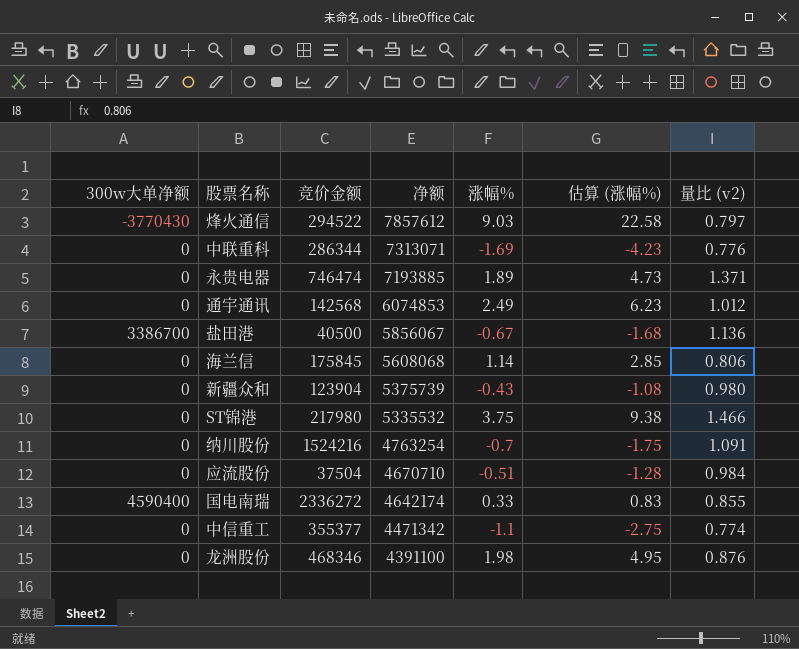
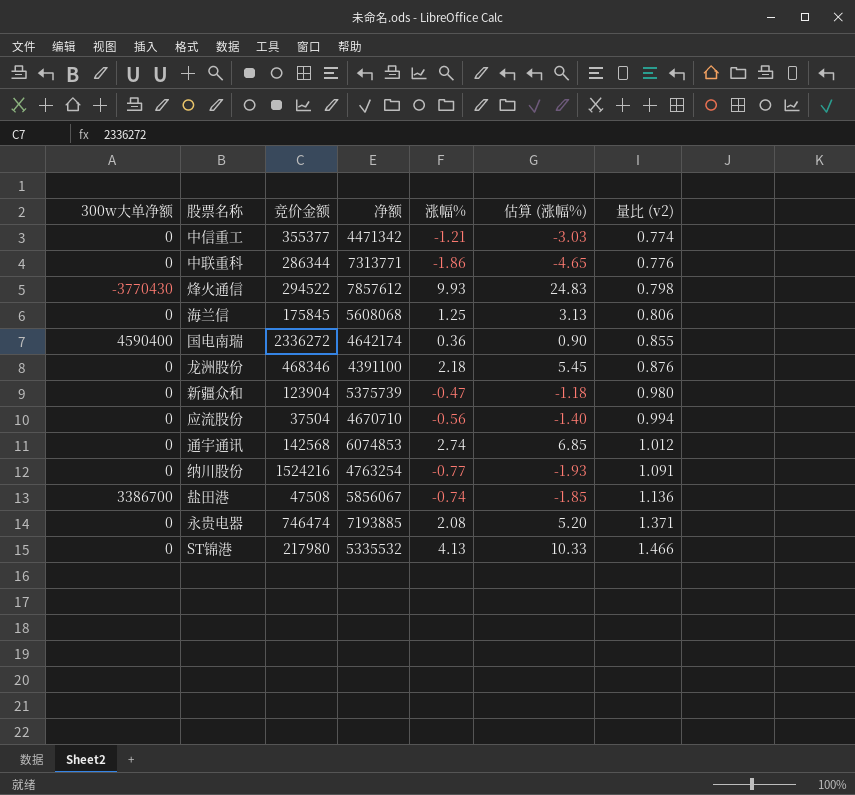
row order: 净额 descending -> 量比 (v2) ascending
中信重工 | 涨幅%: -1.1 -> -1.21
中信重工 | 估算 (涨幅%): -2.75 -> -3.03
中联重科 | 净额: 7313071 -> 7313771
中联重科 | 涨幅%: -1.69 -> -1.86
中联重科 | 估算 (涨幅%): -4.23 -> -4.65
烽火通信 | 涨幅%: 9.03 -> 9.93
烽火通信 | 估算 (涨幅%): 22.58 -> 24.83
烽火通信 | 量比 (v2): 0.797 -> 0.798
海兰信 | 涨幅%: 1.14 -> 1.25
海兰信 | 估算 (涨幅%): 2.85 -> 3.13
国电南瑞 | 涨幅%: 0.33 -> 0.36
国电南瑞 | 估算 (涨幅%): 0.83 -> 0.90
龙洲股份 | 涨幅%: 1.98 -> 2.18
龙洲股份 | 估算 (涨幅%): 4.95 -> 5.45
新疆众和 | 涨幅%: -0.43 -> -0.47
新疆众和 | 估算 (涨幅%): -1.08 -> -1.18
应流股份 | 涨幅%: -0.51 -> -0.56
应流股份 | 估算 (涨幅%): -1.28 -> -1.40
应流股份 | 量比 (v2): 0.984 -> 0.994
通宇通讯 | 涨幅%: 2.49 -> 2.74
通宇通讯 | 估算 (涨幅%): 6.23 -> 6.85
纳川股份 | 涨幅%: -0.7 -> -0.77
纳川股份 | 估算 (涨幅%): -1.75 -> -1.93
盐田港 | 竞价金额: 40500 -> 47508
盐田港 | 涨幅%: -0.67 -> -0.74
盐田港 | 估算 (涨幅%): -1.68 -> -1.85
永贵电器 | 涨幅%: 1.89 -> 2.08
永贵电器 | 估算 (涨幅%): 4.73 -> 5.20
ST锦港 | 涨幅%: 3.75 -> 4.13
ST锦港 | 估算 (涨幅%): 9.38 -> 10.33

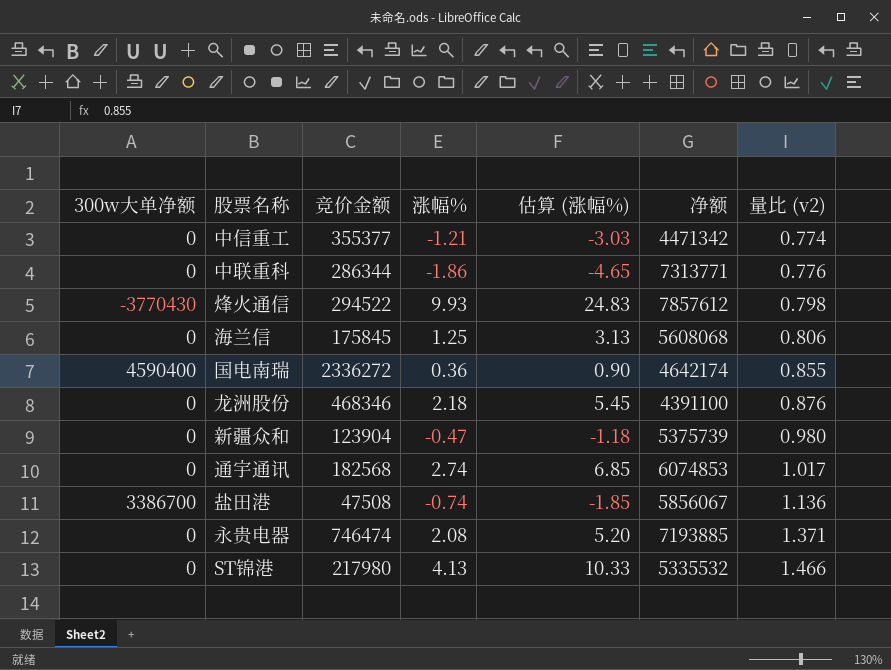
column 净额 | position: 4 -> 6
row 应流股份: 0 | 37504 | 4670710 | -0.56 | -1.40 | 0.994 -> none
row 纳川股份: 0 | 1524216 | 4763254 | -0.77 | -1.93 | 1.091 -> none
通宇通讯 | 竞价金额: 142568 -> 182568
通宇通讯 | 量比 (v2): 1.012 -> 1.017

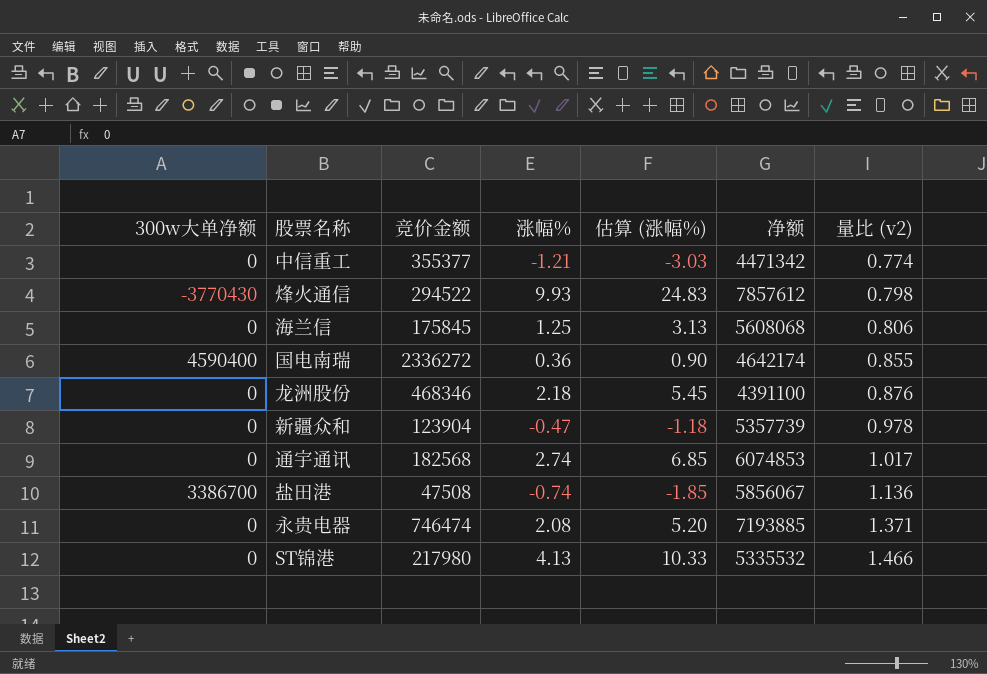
row 中联重科: 0 | 286344 | -1.86 | -4.65 | 7313771 | 0.776 -> none
新疆众和 | 净额: 5375739 -> 5357739
新疆众和 | 量比 (v2): 0.980 -> 0.978

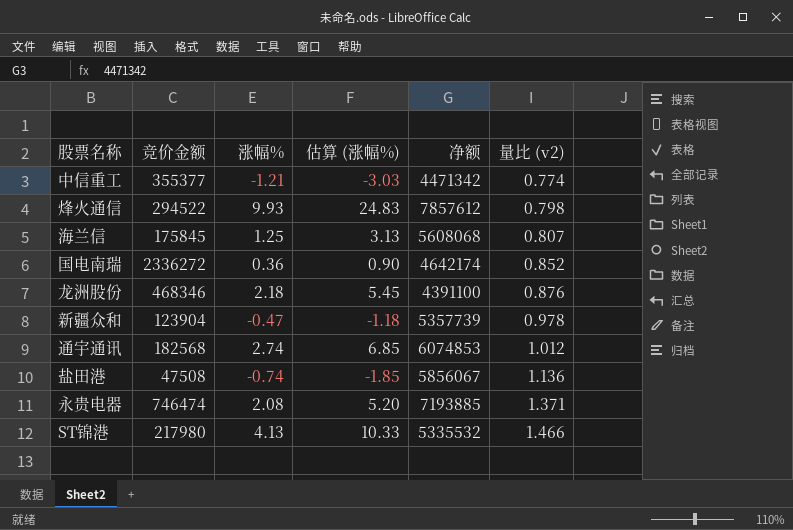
column 300w大单净额 | position: 1 -> none
海兰信 | 量比 (v2): 0.806 -> 0.807
国电南瑞 | 量比 (v2): 0.855 -> 0.852
通宇通讯 | 量比 (v2): 1.017 -> 1.012

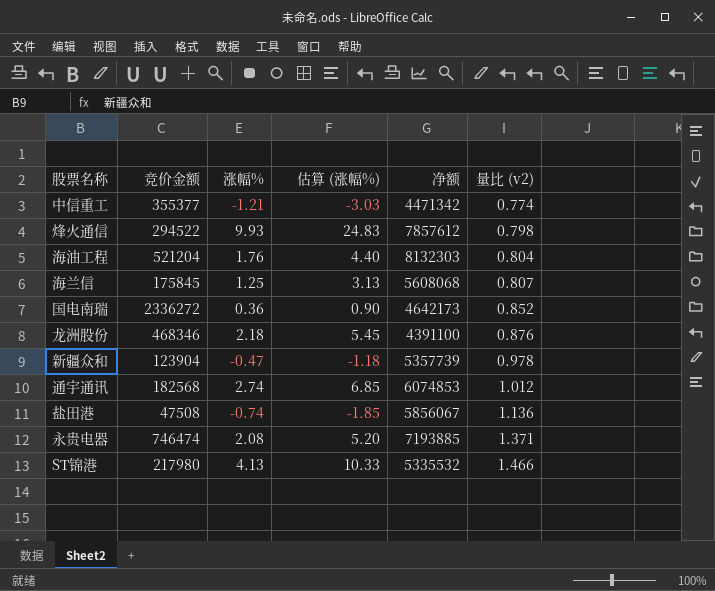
row 海油工程: none -> 521204 | 1.76 | 4.40 | 8132303 | 0.804
国电南瑞 | 净额: 4642174 -> 4642173

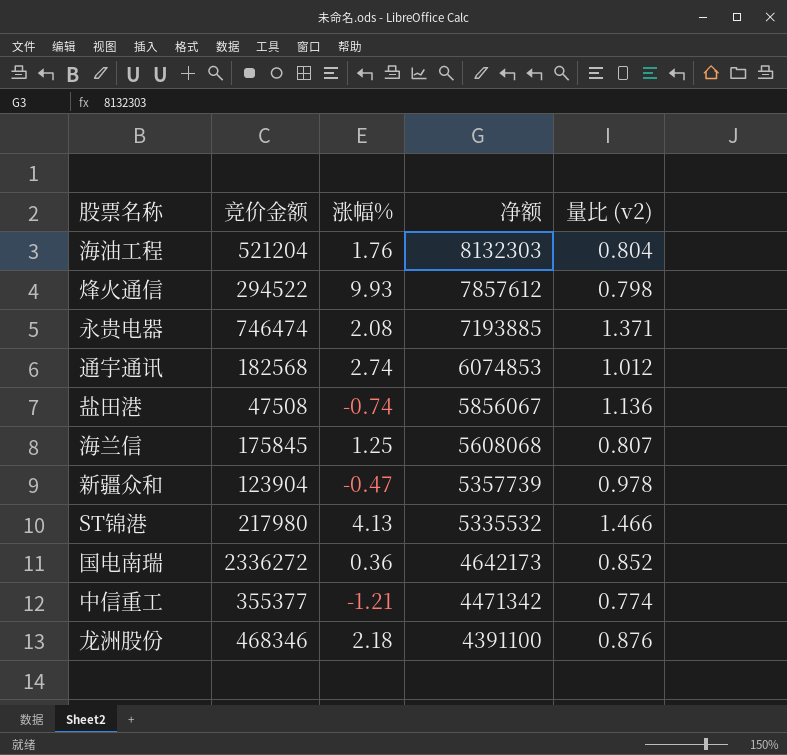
row order: 量比 (v2) ascending -> 净额 descending
column 估算 (涨幅%) | formula: [涨幅%] * 2.5 -> none

